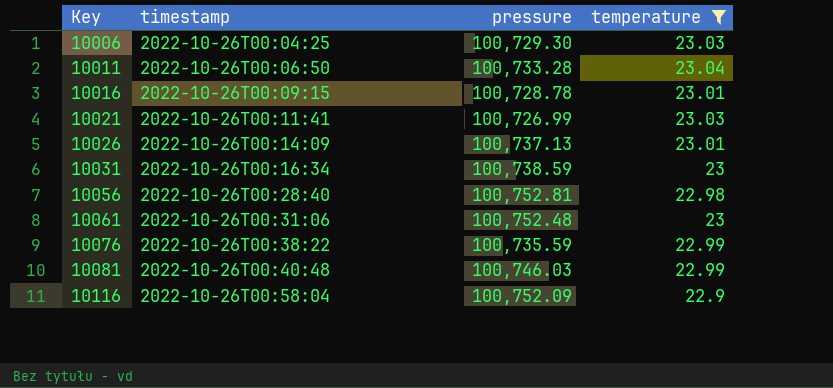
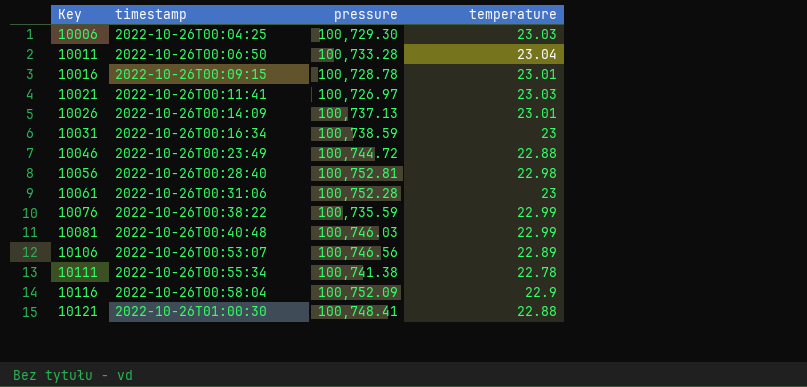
filter: temperature >= 22.9 -> none
10021 | pressure: 100,726.99 -> 100,726.97
10061 | pressure: 100,752.48 -> 100,752.28

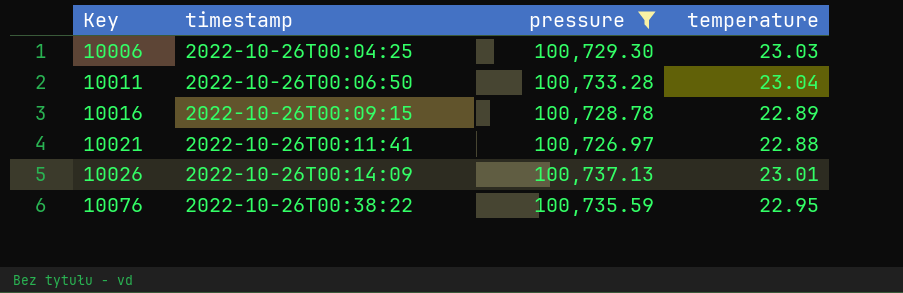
filter: none -> pressure <= 100,737.13
10016 | temperature: 23.01 -> 22.89
10021 | temperature: 23.03 -> 22.88
10076 | temperature: 22.99 -> 22.95

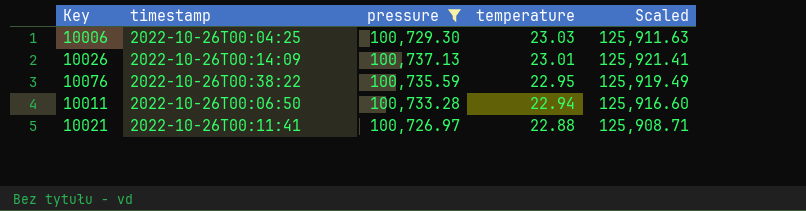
row order: Key ascending -> temperature descending
column Scaled | formula: none -> [pressure] * 1.25
row 10016: 2022-10-26T00:09:15 | 100,728.78 | 22.89 -> none
10011 | temperature: 23.04 -> 22.94

